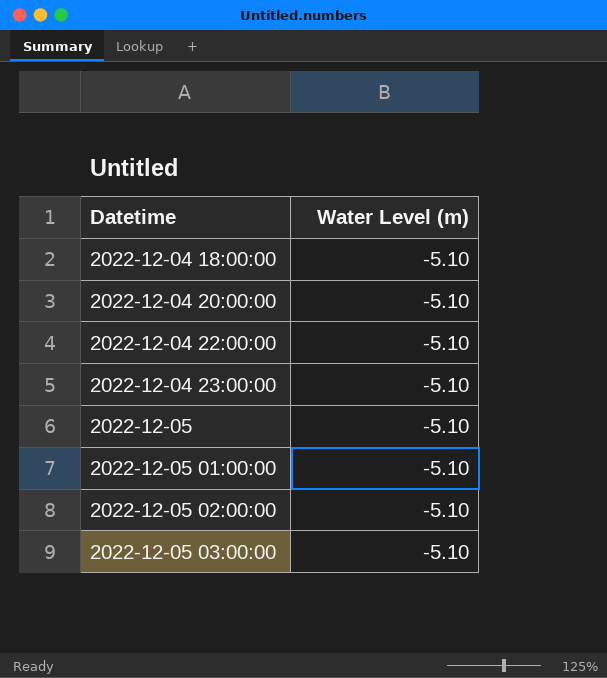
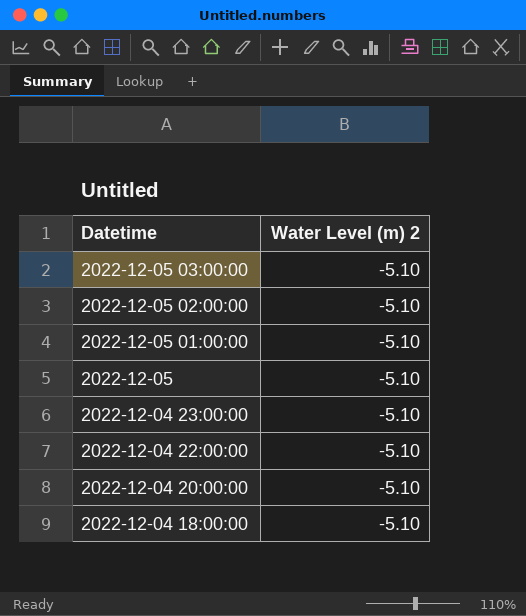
row order: Datetime ascending -> Datetime descending
column name: Water Level (m) -> Water Level (m) 2

